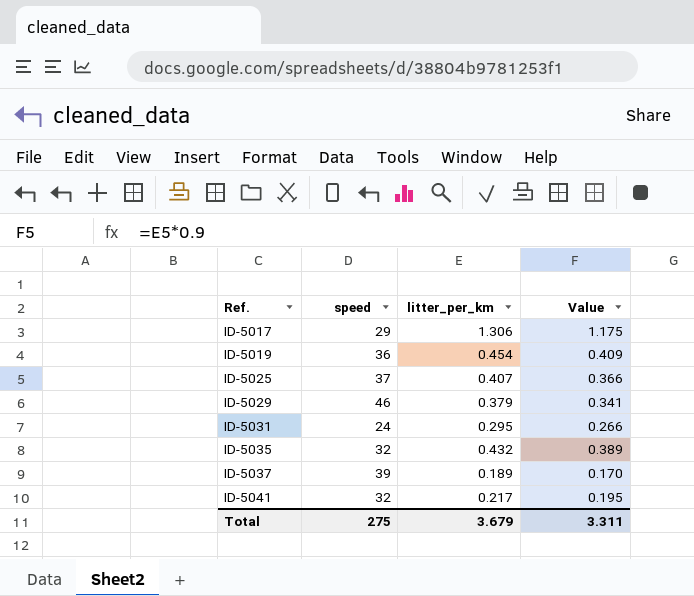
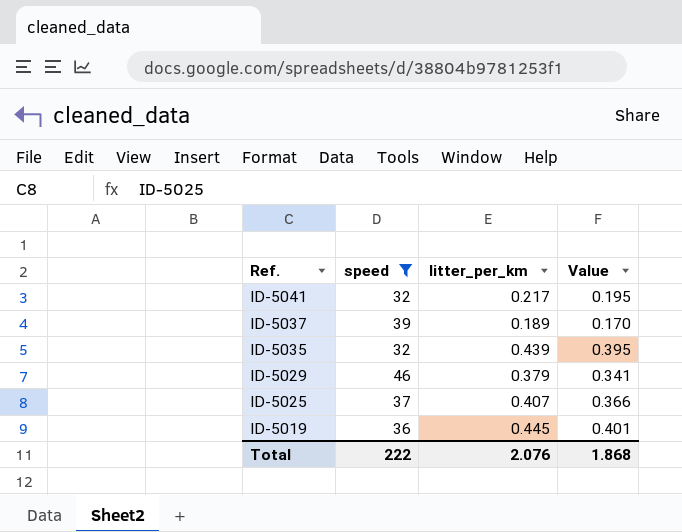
filter: none -> speed >= 32
row order: Ref. ascending -> Ref. descending
ID-5035 | litter_per_km: 0.432 -> 0.439
ID-5035 | Value: 0.389 -> 0.395
ID-5019 | litter_per_km: 0.454 -> 0.445
ID-5019 | Value: 0.409 -> 0.401
Total | speed: 275 -> 222
Total | litter_per_km: 3.679 -> 2.076
Total | Value: 3.311 -> 1.868

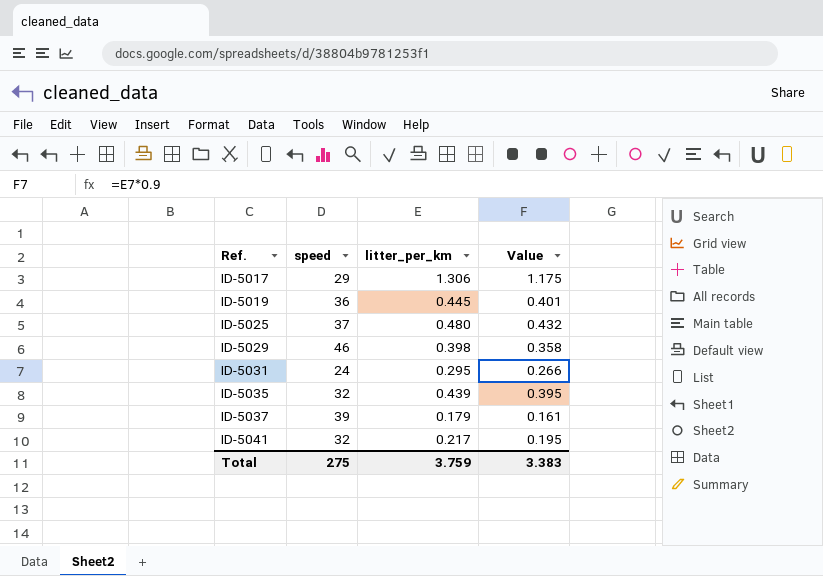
filter: speed >= 32 -> none
row order: Ref. descending -> Ref. ascending
ID-5025 | litter_per_km: 0.407 -> 0.480
ID-5025 | Value: 0.366 -> 0.432
ID-5029 | litter_per_km: 0.379 -> 0.398
ID-5029 | Value: 0.341 -> 0.358
ID-5037 | litter_per_km: 0.189 -> 0.179
ID-5037 | Value: 0.170 -> 0.161
Total | speed: 222 -> 275
Total | litter_per_km: 2.076 -> 3.759
Total | Value: 1.868 -> 3.383

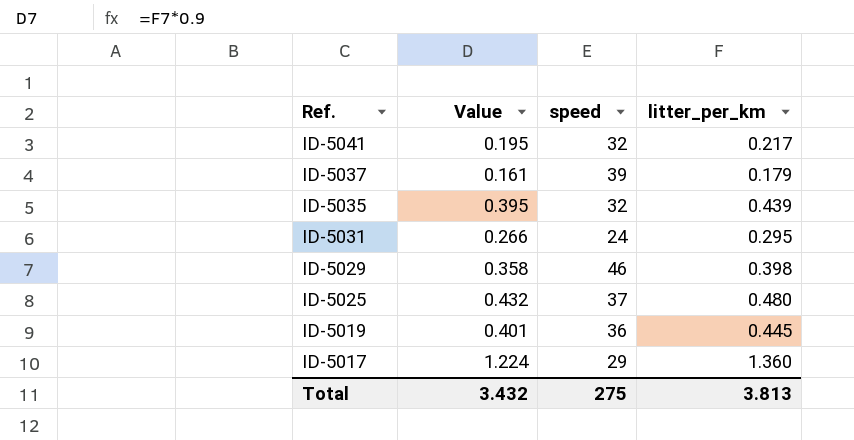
row order: Ref. ascending -> Ref. descending
column Value | position: 4 -> 2
ID-5017 | Value: 1.175 -> 1.224
ID-5017 | litter_per_km: 1.306 -> 1.360
Total | Value: 3.383 -> 3.432
Total | litter_per_km: 3.759 -> 3.813

